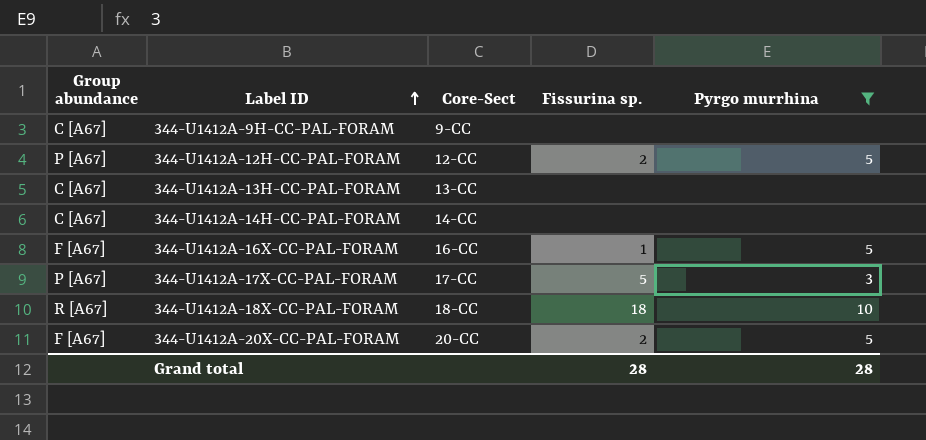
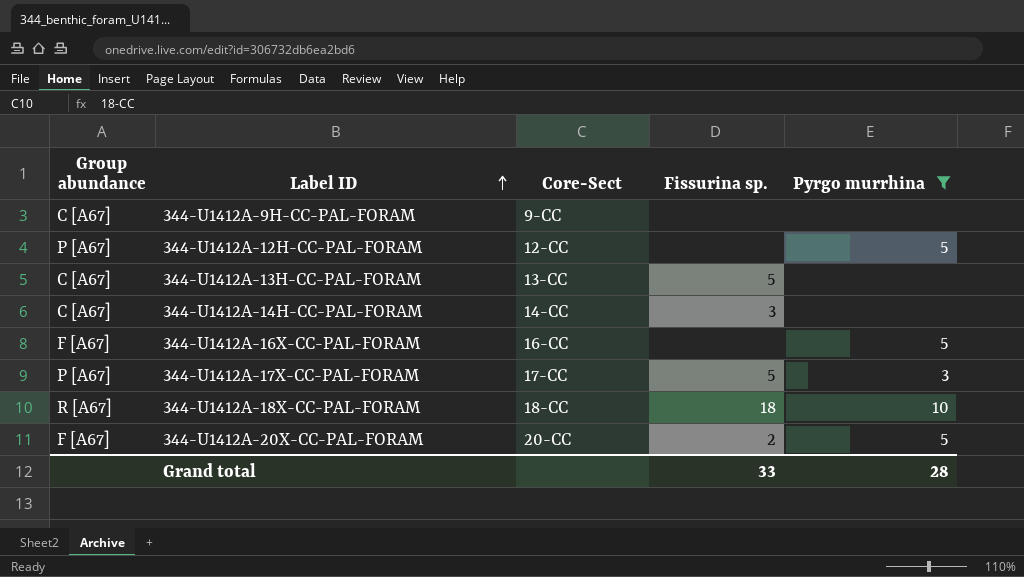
344-U1412A-12H-CC-PAL-FORAM | Fissurina sp.: 2 -> none
344-U1412A-13H-CC-PAL-FORAM | Fissurina sp.: none -> 5
344-U1412A-14H-CC-PAL-FORAM | Fissurina sp.: none -> 3
344-U1412A-16X-CC-PAL-FORAM | Fissurina sp.: 1 -> none
Grand total | Fissurina sp.: 28 -> 33

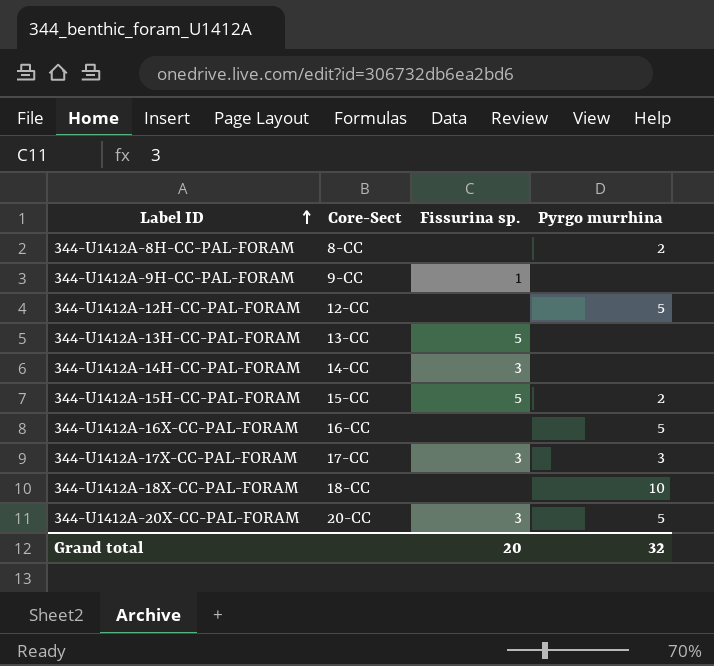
filter: Pyrgo murrhina != 2 -> none
column Group abundance | position: 1 -> none
344-U1412A-9H-CC-PAL-FORAM | Fissurina sp.: none -> 1
344-U1412A-17X-CC-PAL-FORAM | Fissurina sp.: 5 -> 3
344-U1412A-18X-CC-PAL-FORAM | Fissurina sp.: 18 -> none
344-U1412A-20X-CC-PAL-FORAM | Fissurina sp.: 2 -> 3
Grand total | Fissurina sp.: 33 -> 20
Grand total | Pyrgo murrhina: 28 -> 32

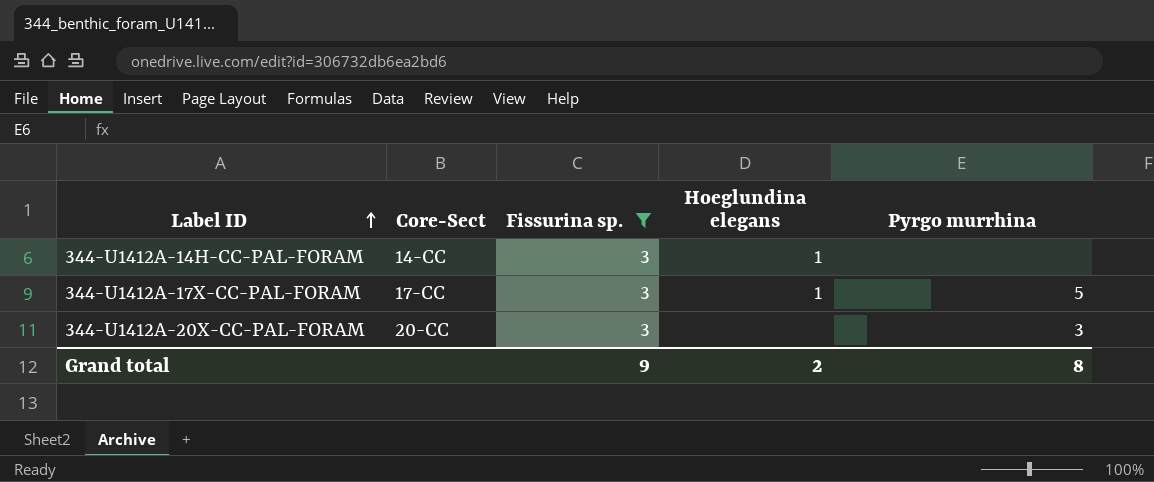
filter: none -> Fissurina sp. = 3
column Hoeglundina elegans | position: none -> 4
344-U1412A-17X-CC-PAL-FORAM | Pyrgo murrhina: 3 -> 5
344-U1412A-20X-CC-PAL-FORAM | Pyrgo murrhina: 5 -> 3
Grand total | Fissurina sp.: 20 -> 9
Grand total | Pyrgo murrhina: 32 -> 8

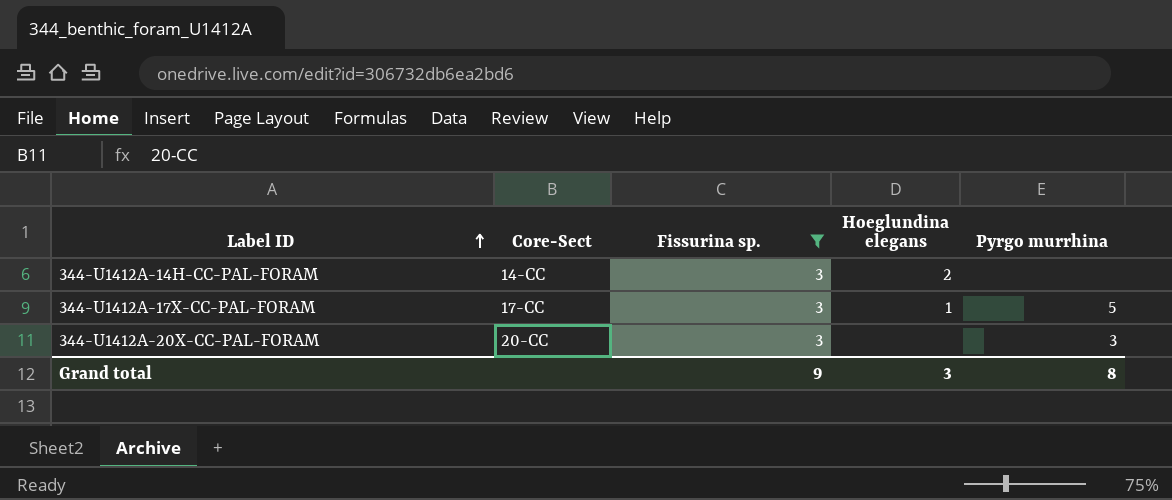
344-U1412A-14H-CC-PAL-FORAM | Hoeglundina elegans: 1 -> 2
Grand total | Hoeglundina elegans: 2 -> 3

